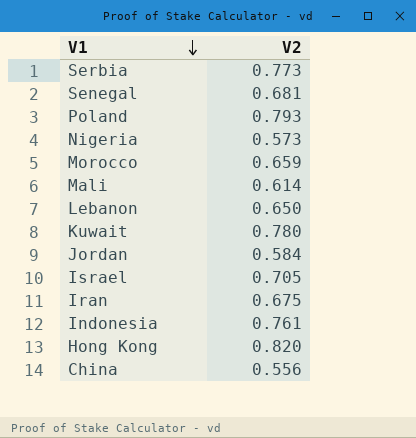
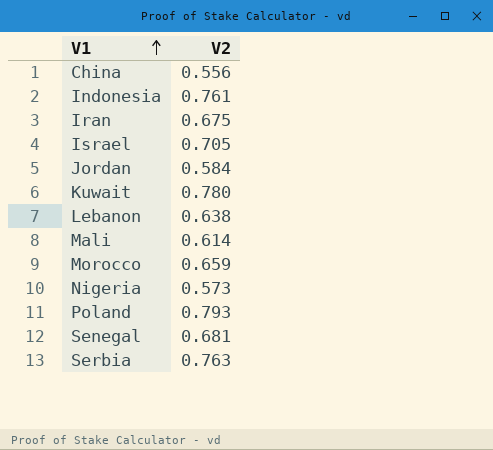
row order: V1 descending -> V1 ascending
row Hong Kong: 0.820 -> none
Lebanon | V2: 0.650 -> 0.638
Serbia | V2: 0.773 -> 0.763

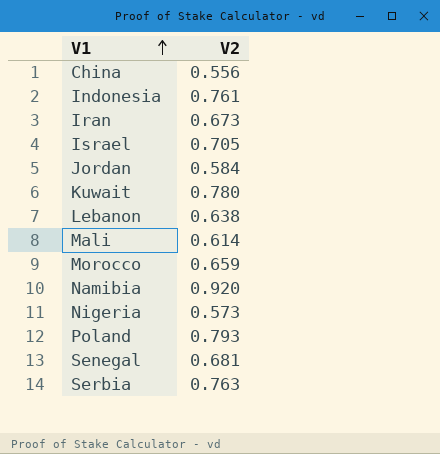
Iran | V2: 0.675 -> 0.673
row Namibia: none -> 0.920

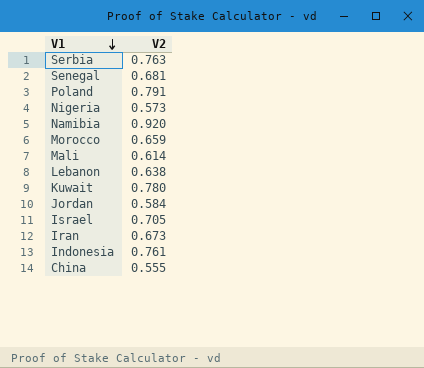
row order: V1 ascending -> V1 descending
Poland | V2: 0.793 -> 0.791
China | V2: 0.556 -> 0.555

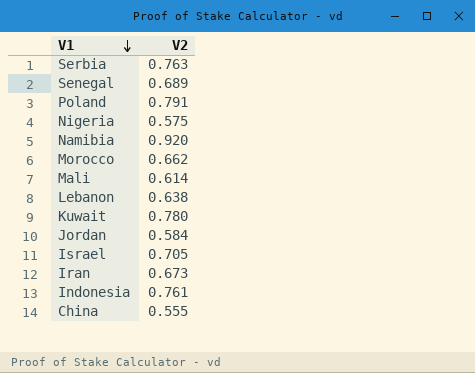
Senegal | V2: 0.681 -> 0.689
Nigeria | V2: 0.573 -> 0.575
Morocco | V2: 0.659 -> 0.662

